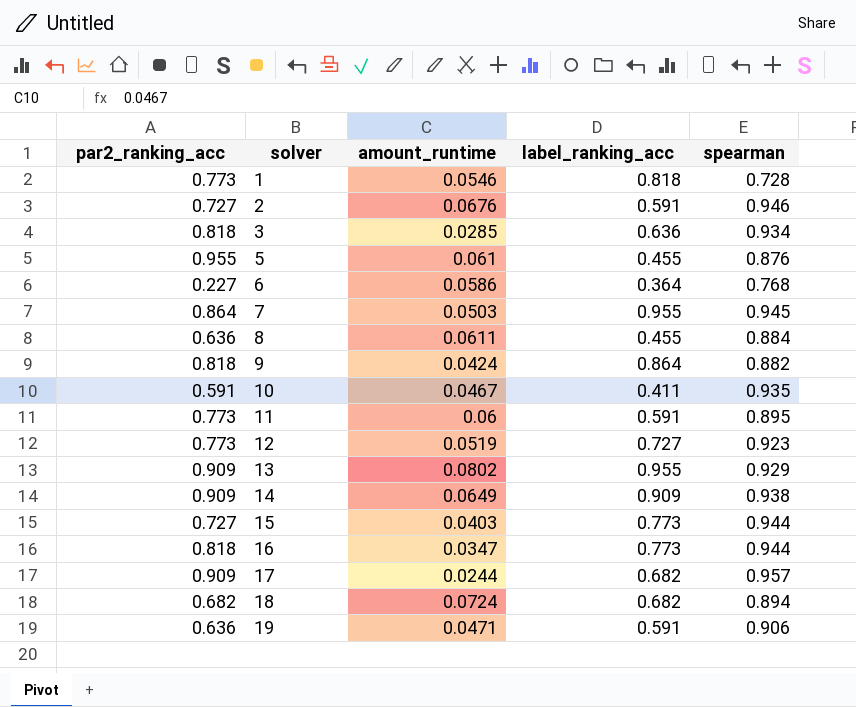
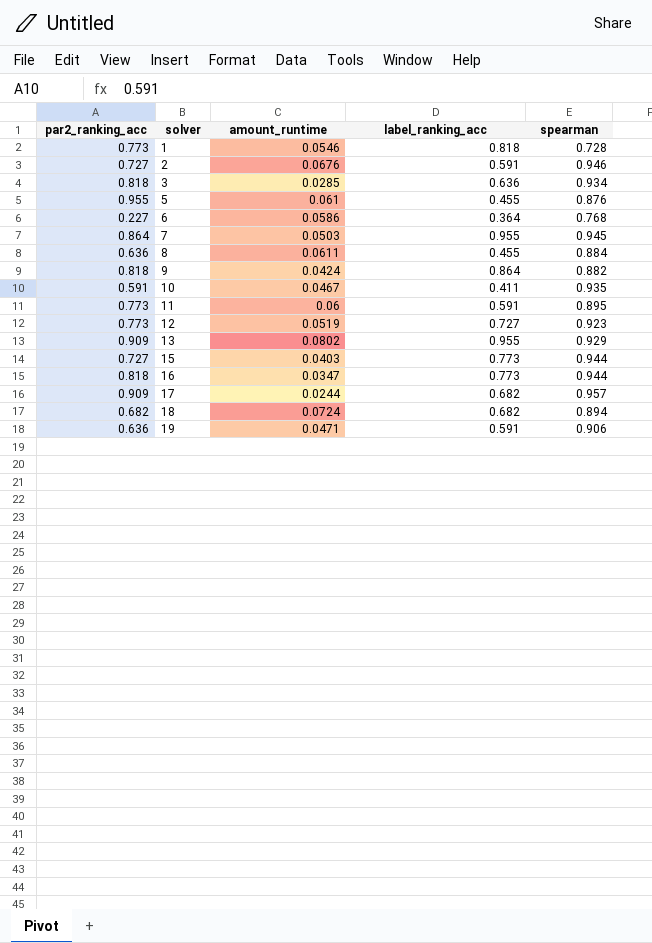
row 14: 0.909 | 0.0649 | 0.909 | 0.938 -> none

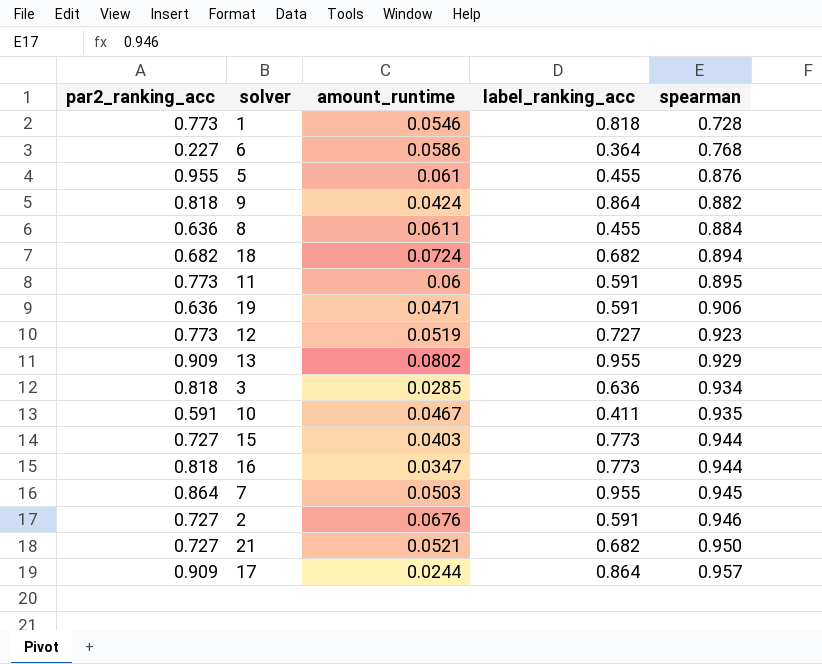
row order: solver ascending -> spearman ascending
row 21: none -> 0.727 | 0.0521 | 0.682 | 0.950
17 | label_ranking_acc: 0.682 -> 0.864

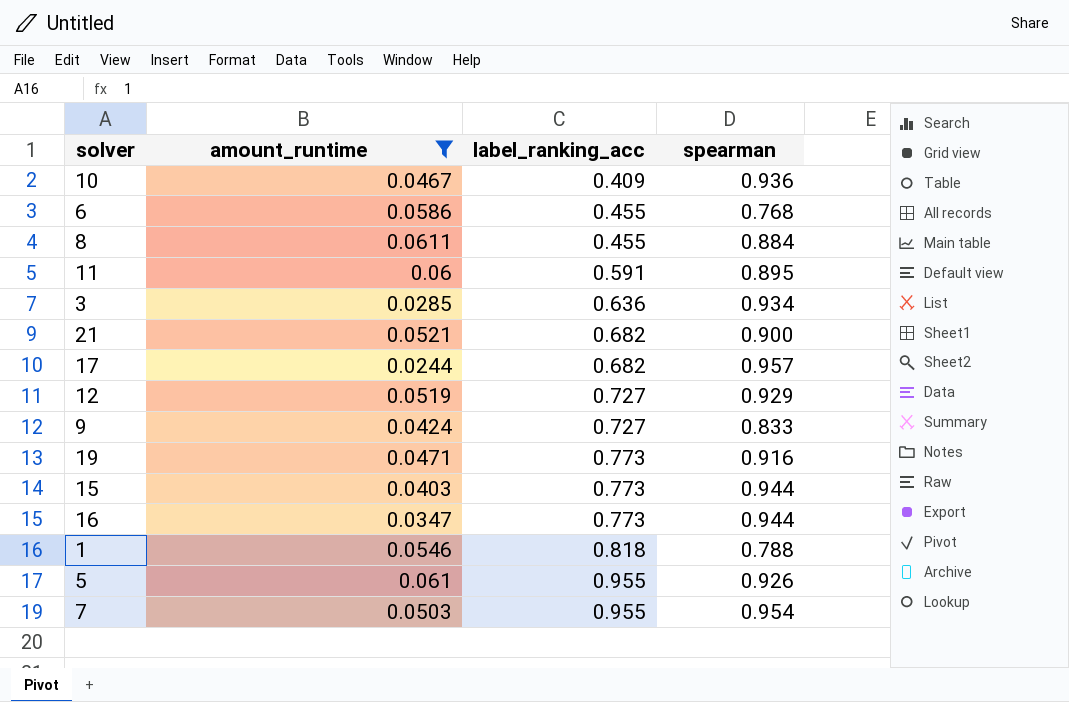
filter: none -> amount_runtime <= 0.0611
row order: spearman ascending -> label_ranking_acc ascending
column par2_ranking_acc | position: 1 -> none
10 | label_ranking_acc: 0.411 -> 0.409
10 | spearman: 0.935 -> 0.936
6 | label_ranking_acc: 0.364 -> 0.455
21 | spearman: 0.950 -> 0.900
17 | label_ranking_acc: 0.864 -> 0.682
12 | spearman: 0.923 -> 0.929
9 | label_ranking_acc: 0.864 -> 0.727
9 | spearman: 0.882 -> 0.833
19 | label_ranking_acc: 0.591 -> 0.773
19 | spearman: 0.906 -> 0.916
1 | spearman: 0.728 -> 0.788
5 | label_ranking_acc: 0.455 -> 0.955
5 | spearman: 0.876 -> 0.926
7 | spearman: 0.945 -> 0.954

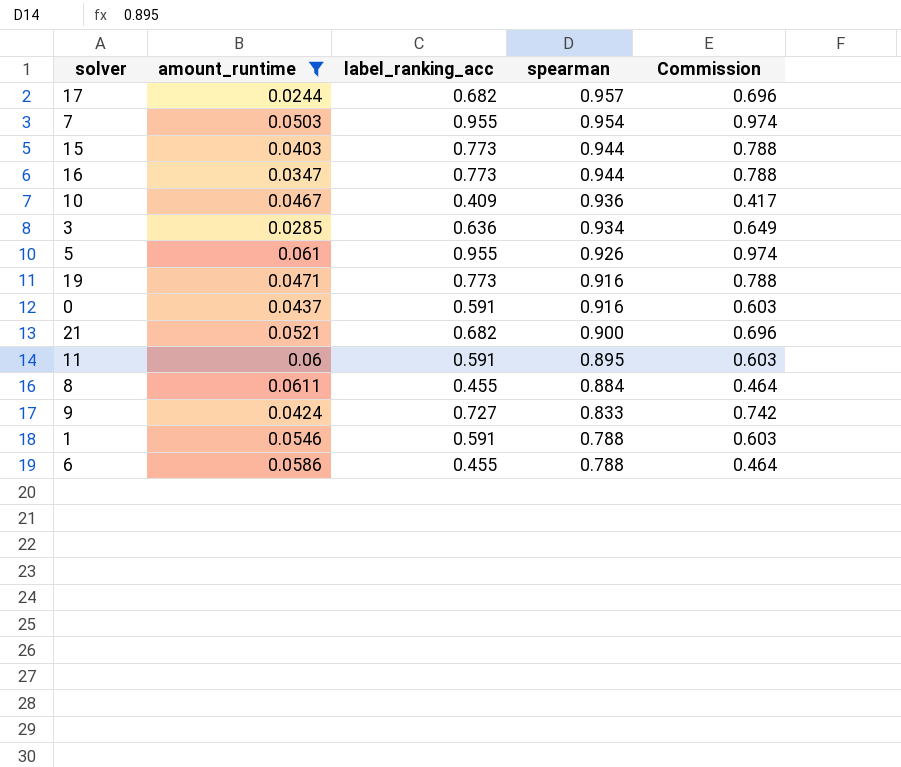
row order: label_ranking_acc ascending -> spearman descending
column Commission | formula: none -> [label_ranking_acc] * 1.02
row 12: 0.0519 | 0.727 | 0.929 -> none
row 0: none -> 0.0437 | 0.591 | 0.916 | 0.603
1 | label_ranking_acc: 0.818 -> 0.591
6 | spearman: 0.768 -> 0.788

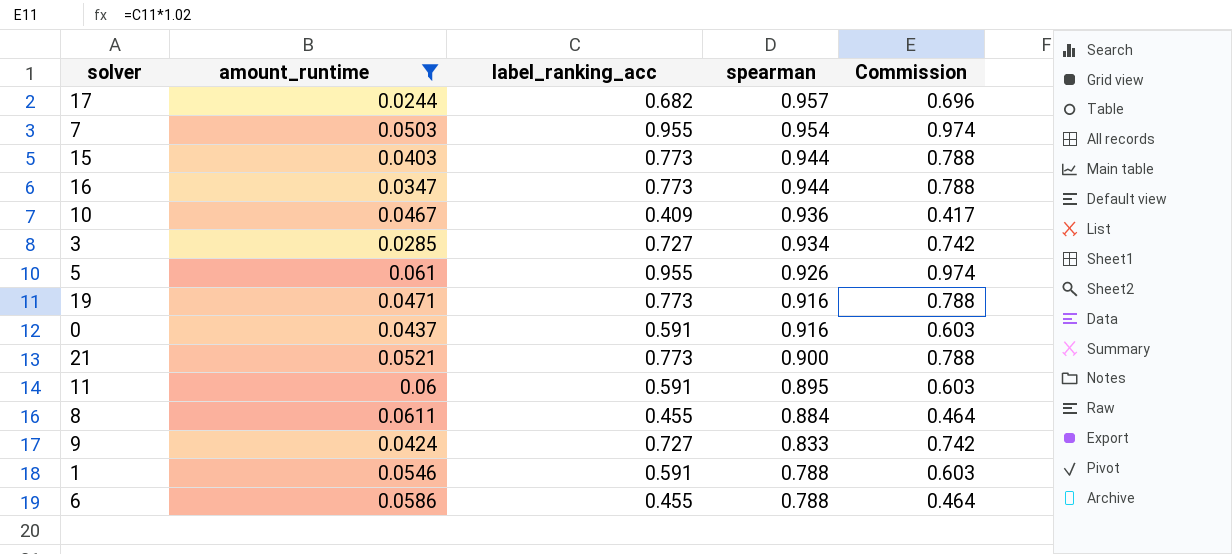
3 | label_ranking_acc: 0.636 -> 0.727
3 | Commission: 0.649 -> 0.742
21 | label_ranking_acc: 0.682 -> 0.773
21 | Commission: 0.696 -> 0.788

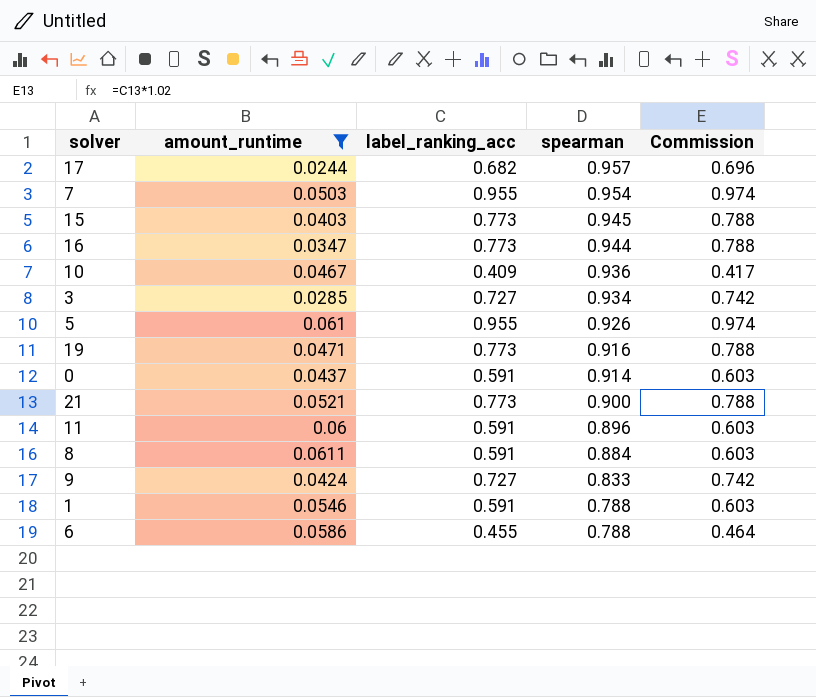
15 | spearman: 0.944 -> 0.945
0 | spearman: 0.916 -> 0.914
11 | spearman: 0.895 -> 0.896
8 | label_ranking_acc: 0.455 -> 0.591
8 | Commission: 0.464 -> 0.603

